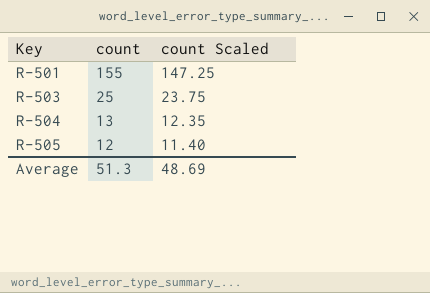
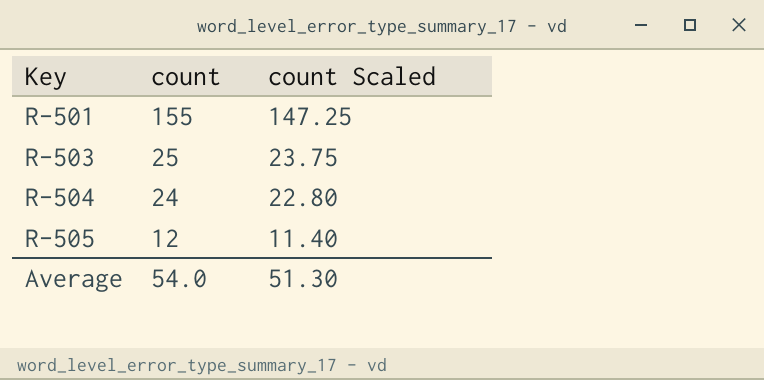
R-504 | count: 13 -> 24
R-504 | count Scaled: 12.35 -> 22.80
Average | count: 51.3 -> 54.0
Average | count Scaled: 48.69 -> 51.30

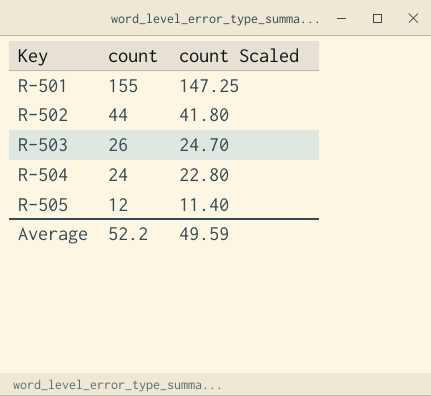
row R-502: none -> 44 | 41.80
R-503 | count: 25 -> 26
R-503 | count Scaled: 23.75 -> 24.70
Average | count: 54.0 -> 52.2
Average | count Scaled: 51.30 -> 49.59

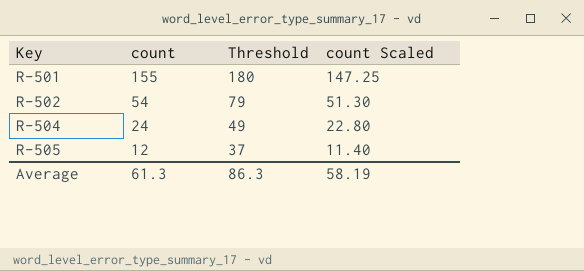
column Threshold | formula: none -> [count] + 25
row R-503: 26 | 24.70 -> none
R-502 | count: 44 -> 54
R-502 | count Scaled: 41.80 -> 51.30
Average | count: 52.2 -> 61.3
Average | count Scaled: 49.59 -> 58.19

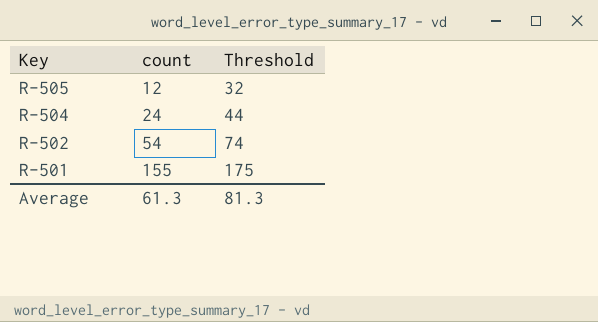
row order: Key ascending -> Key descending
column count Scaled | formula: [count] * 0.95 -> none
column Threshold | formula: [count] + 25 -> [count] + 20
Average | Threshold: 86.3 -> 81.3

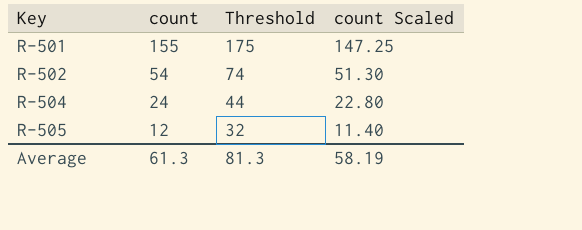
row order: Key descending -> Key ascending
column count Scaled | formula: none -> [count] * 0.95

